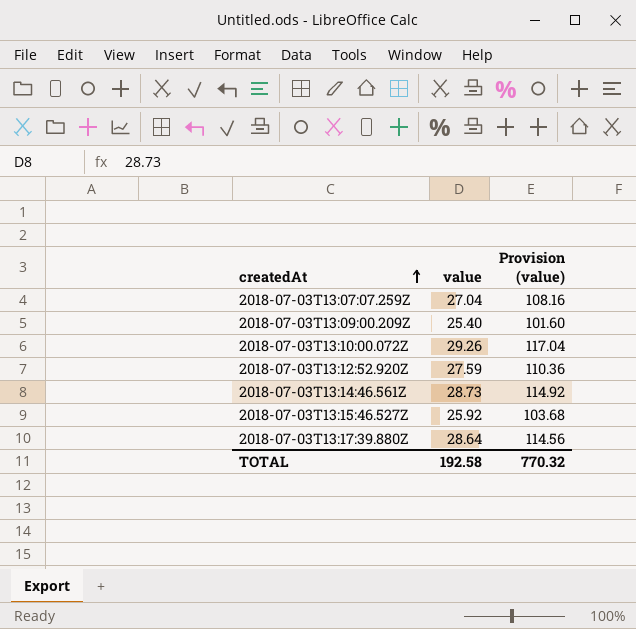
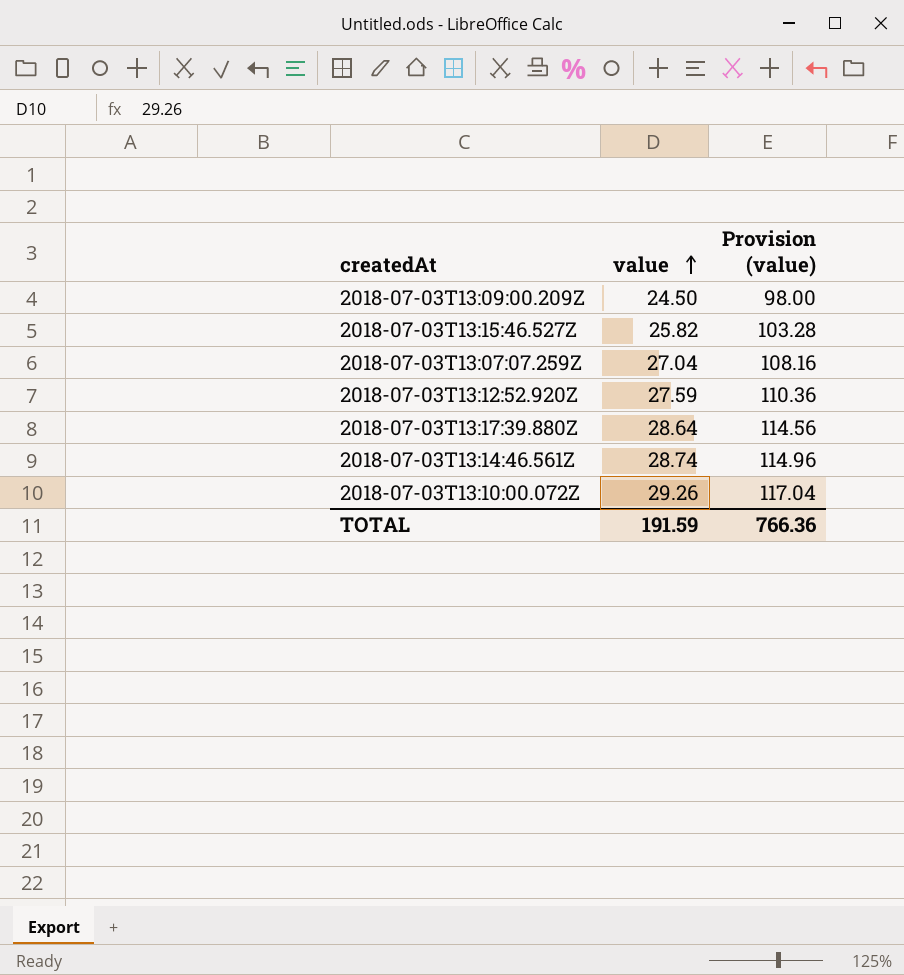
row order: createdAt ascending -> value ascending
2018-07-03T13:09:00.209Z | value: 25.40 -> 24.50
2018-07-03T13:09:00.209Z | Provision (value): 101.60 -> 98.00
2018-07-03T13:15:46.527Z | value: 25.92 -> 25.82
2018-07-03T13:15:46.527Z | Provision (value): 103.68 -> 103.28
2018-07-03T13:14:46.561Z | value: 28.73 -> 28.74
2018-07-03T13:14:46.561Z | Provision (value): 114.92 -> 114.96
TOTAL | value: 192.58 -> 191.59
TOTAL | Provision (value): 770.32 -> 766.36

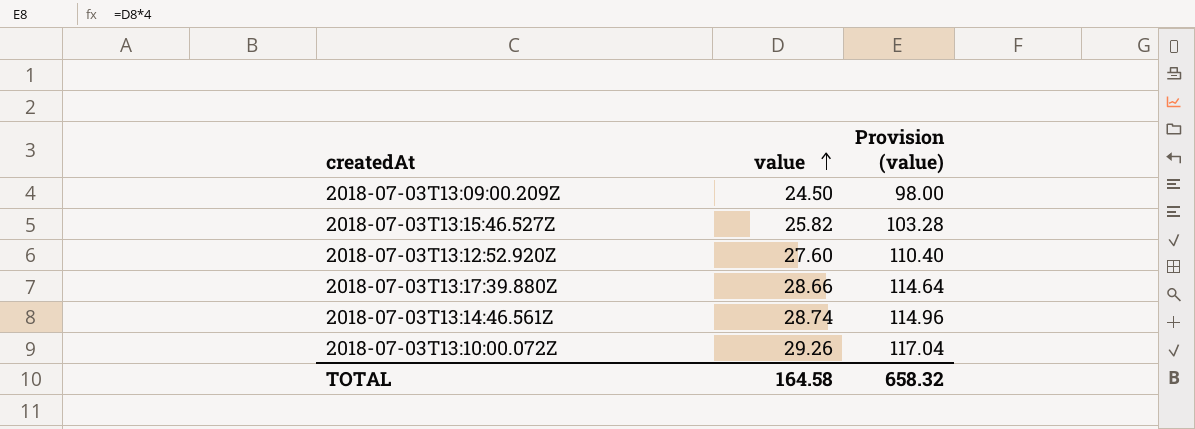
row 2018-07-03T13:07:07.259Z: 27.04 | 108.16 -> none
2018-07-03T13:12:52.920Z | value: 27.59 -> 27.60
2018-07-03T13:12:52.920Z | Provision (value): 110.36 -> 110.40
2018-07-03T13:17:39.880Z | value: 28.64 -> 28.66
2018-07-03T13:17:39.880Z | Provision (value): 114.56 -> 114.64
TOTAL | value: 191.59 -> 164.58
TOTAL | Provision (value): 766.36 -> 658.32

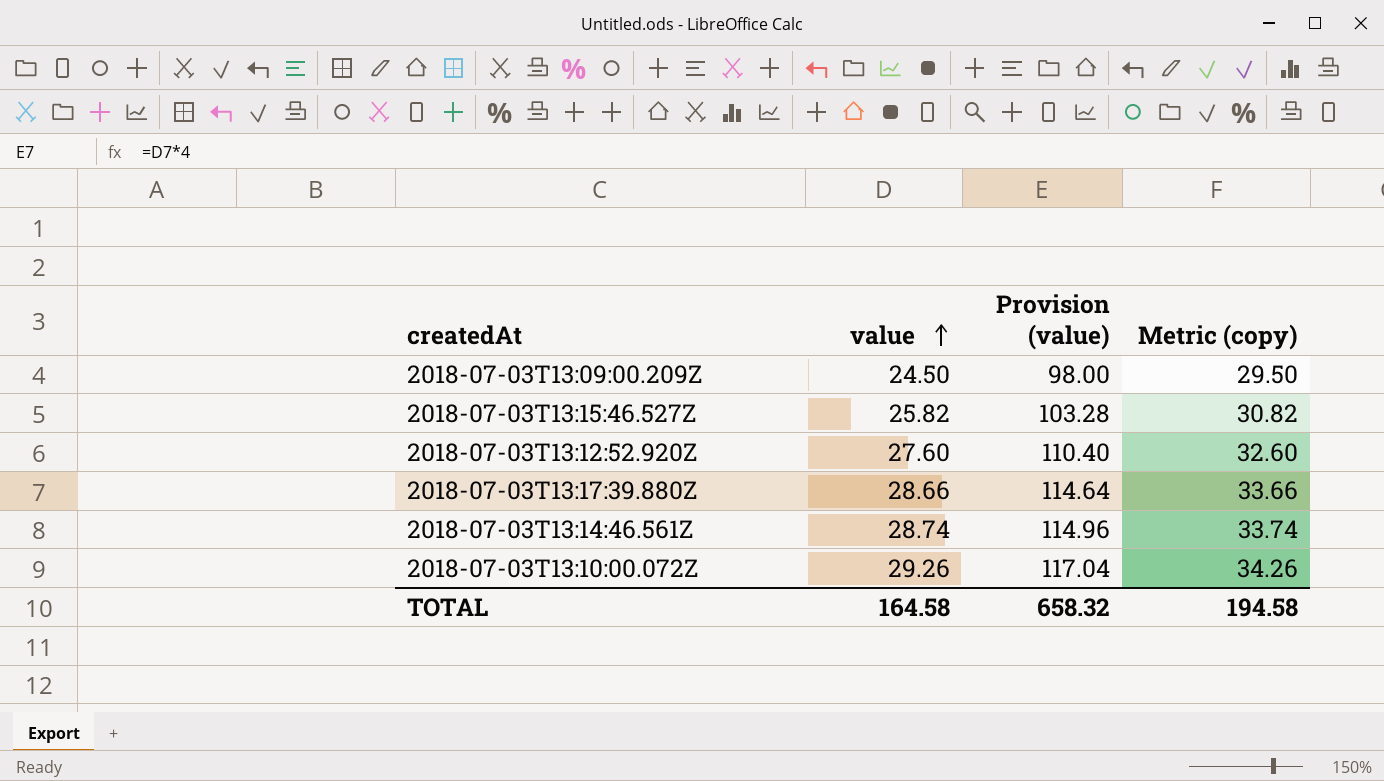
column Metric (copy) | formula: none -> [value] + 5

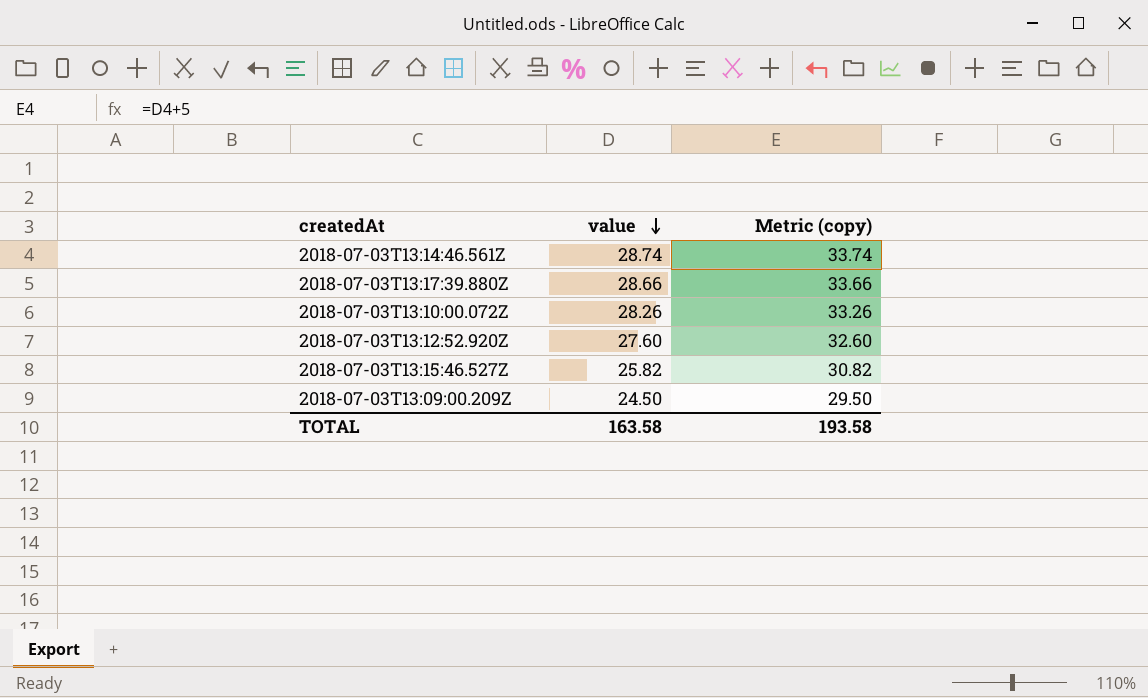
row order: value ascending -> value descending
column Provision (value) | formula: [value] * 4 -> none
2018-07-03T13:10:00.072Z | value: 29.26 -> 28.26
2018-07-03T13:10:00.072Z | Metric (copy): 34.26 -> 33.26
TOTAL | value: 164.58 -> 163.58
TOTAL | Metric (copy): 194.58 -> 193.58

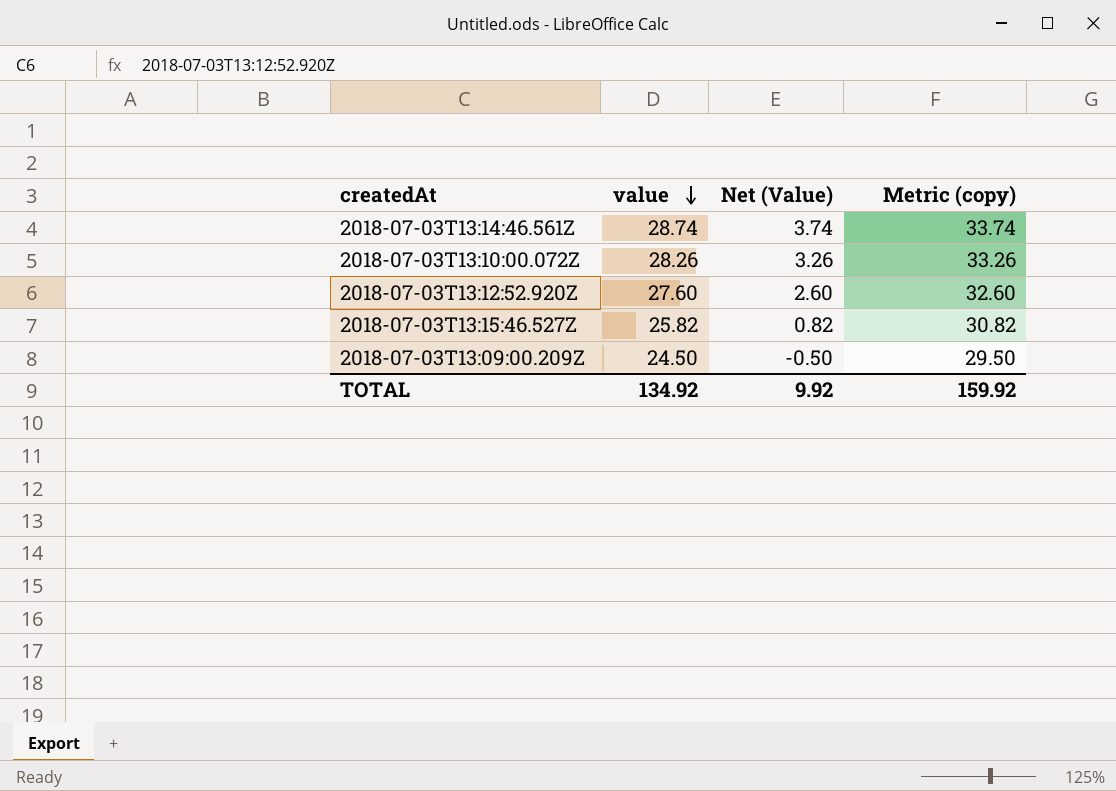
column Net (Value) | formula: none -> [value] - 25
row 2018-07-03T13:17:39.880Z: 28.66 | 33.66 -> none
TOTAL | value: 163.58 -> 134.92
TOTAL | Metric (copy): 193.58 -> 159.92

